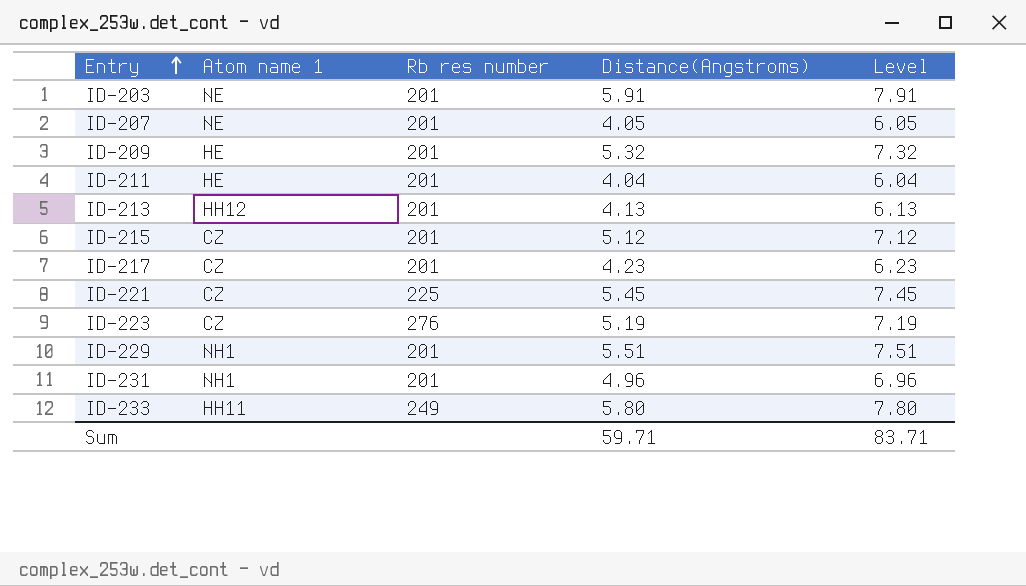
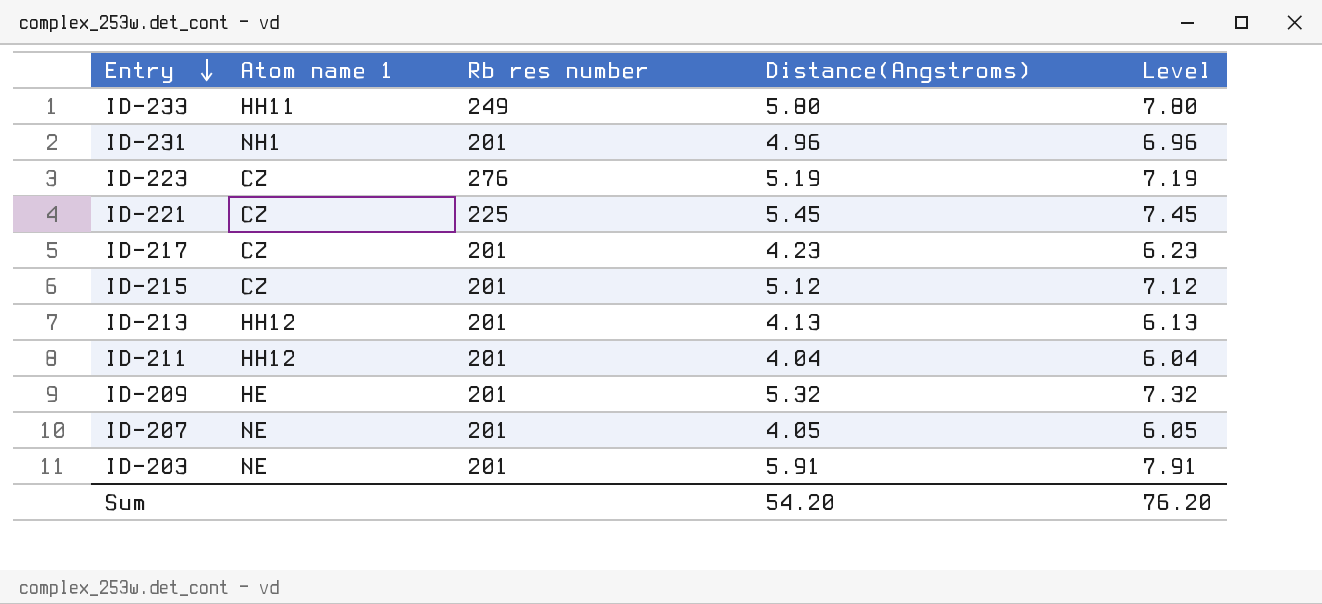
row order: Entry ascending -> Entry descending
row ID-229: NH1 | 201 | 5.51 | 7.51 -> none
ID-211 | Atom name 1: HE -> HH12
Sum | Distance(Angstroms): 59.71 -> 54.20
Sum | Level: 83.71 -> 76.20

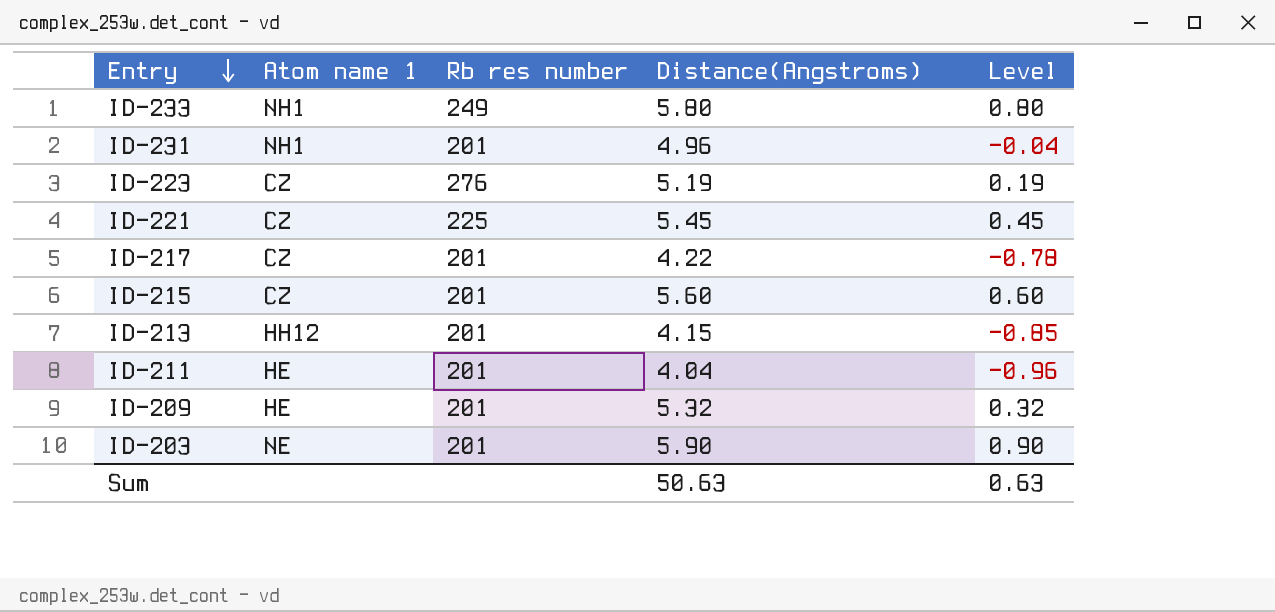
column Level | formula: [Distance(Angstroms)] + 2 -> [Distance(Angstroms)] - 5
row ID-207: NE | 201 | 4.05 | 6.05 -> none
ID-233 | Atom name 1: HH11 -> NH1
ID-217 | Distance(Angstroms): 4.23 -> 4.22
ID-215 | Distance(Angstroms): 5.12 -> 5.60
ID-213 | Distance(Angstroms): 4.13 -> 4.15
ID-211 | Atom name 1: HH12 -> HE
ID-203 | Distance(Angstroms): 5.91 -> 5.90
Sum | Distance(Angstroms): 54.20 -> 50.63
Sum | Level: 76.20 -> 0.63

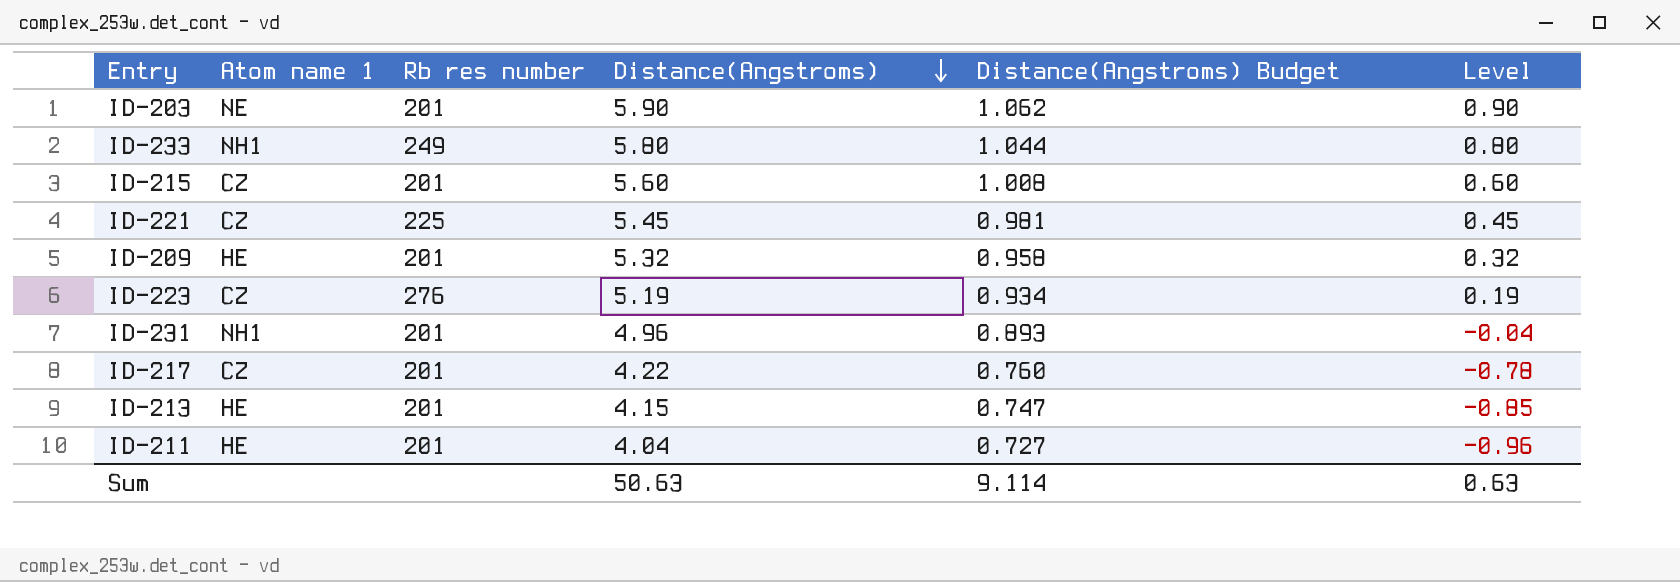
row order: Entry descending -> Distance(Angstroms) descending
column Distance(Angstroms) Budget | formula: none -> [Distance(Angstroms)] * 0.18
ID-213 | Atom name 1: HH12 -> HE

